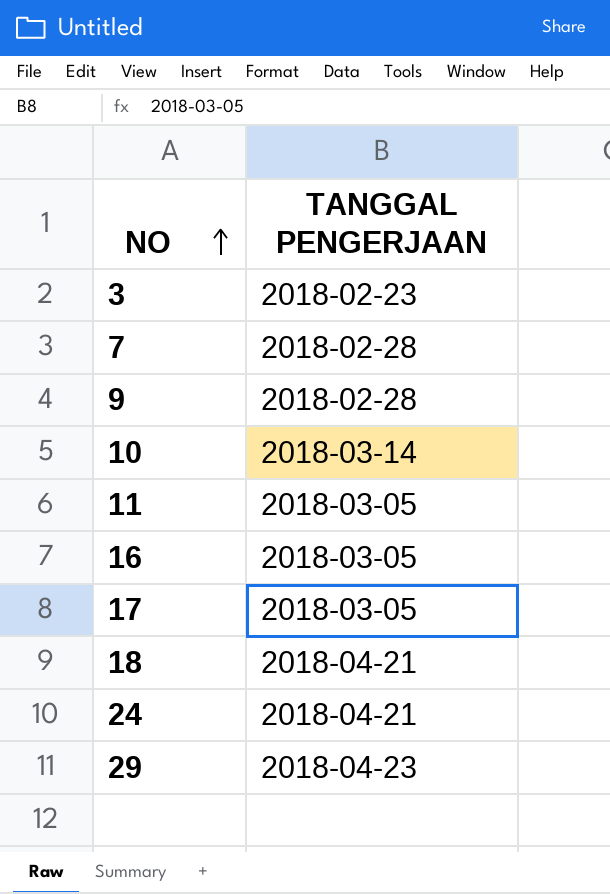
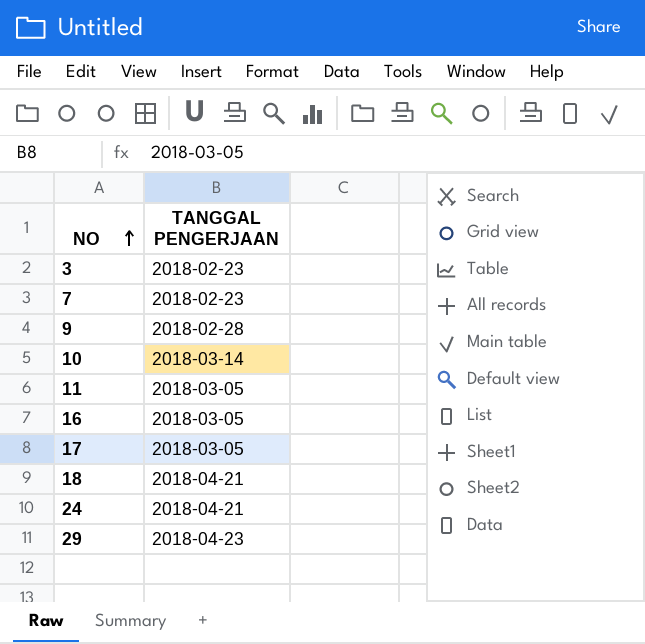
7 | TANGGAL PENGERJAAN: 2018-02-28 -> 2018-02-23

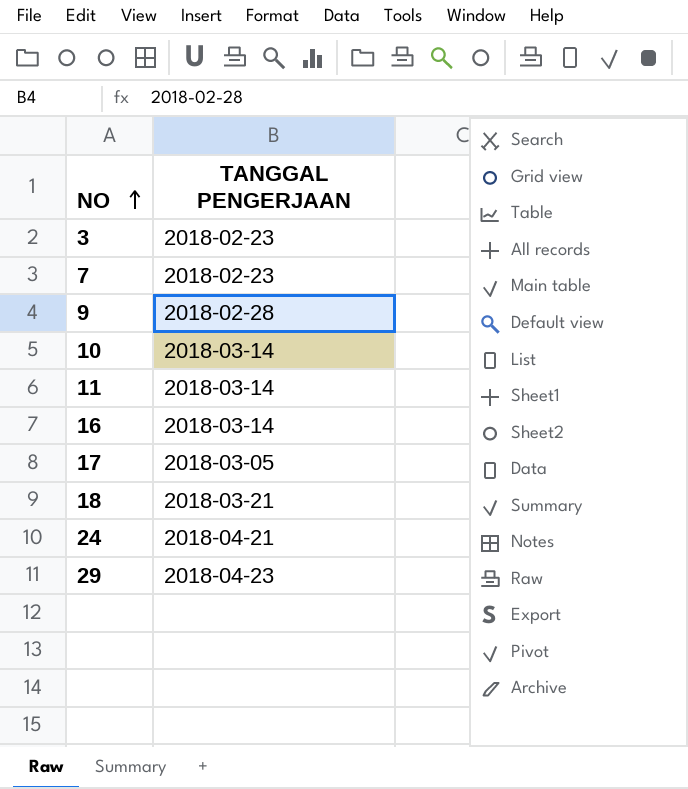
11 | TANGGAL PENGERJAAN: 2018-03-05 -> 2018-03-14
16 | TANGGAL PENGERJAAN: 2018-03-05 -> 2018-03-14
18 | TANGGAL PENGERJAAN: 2018-04-21 -> 2018-03-21

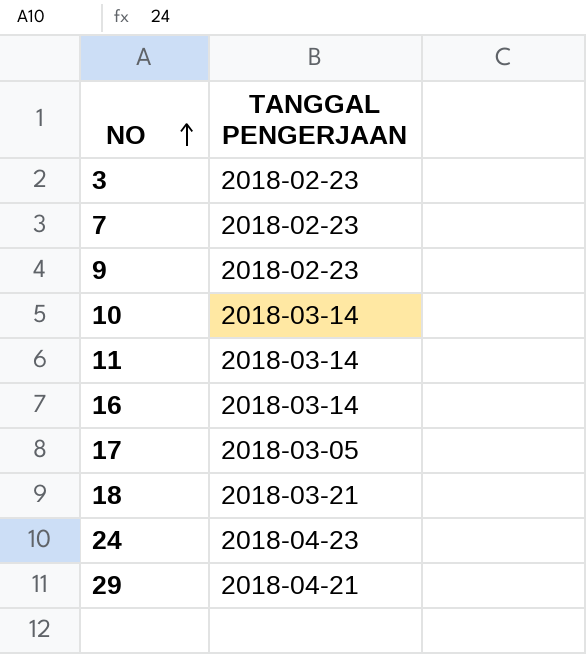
9 | TANGGAL PENGERJAAN: 2018-02-28 -> 2018-02-23
24 | TANGGAL PENGERJAAN: 2018-04-21 -> 2018-04-23
29 | TANGGAL PENGERJAAN: 2018-04-23 -> 2018-04-21

